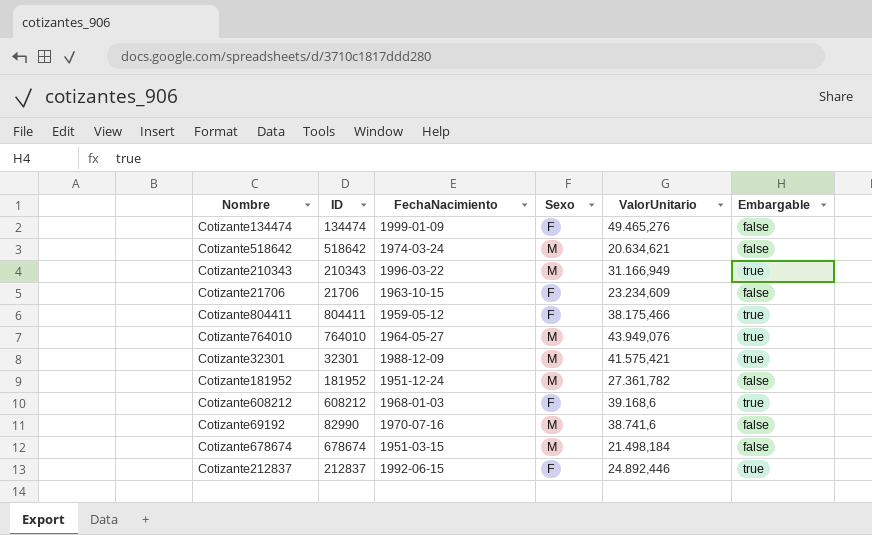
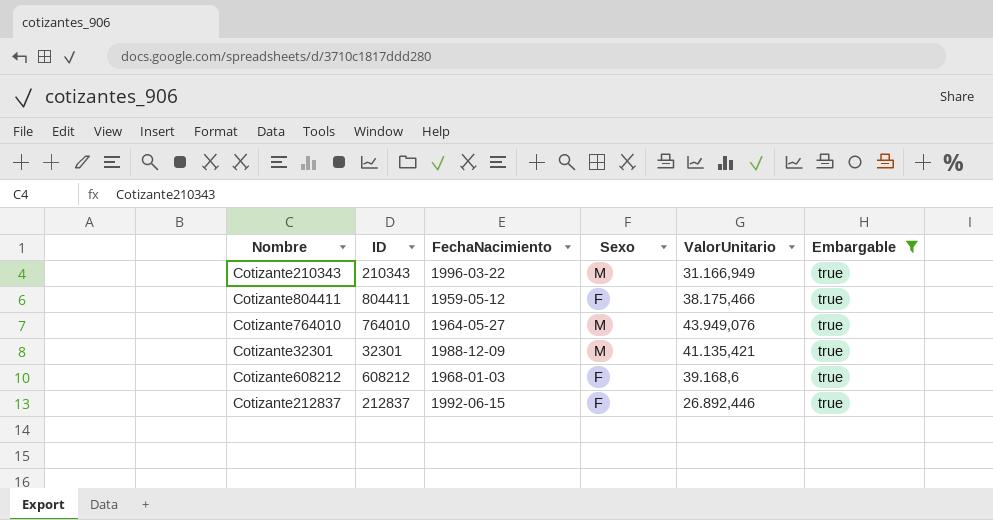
filter: none -> Embargable = true
Cotizante32301 | ValorUnitario: 41.575,421 -> 41.135,421
Cotizante212837 | ValorUnitario: 24.892,446 -> 26.892,446

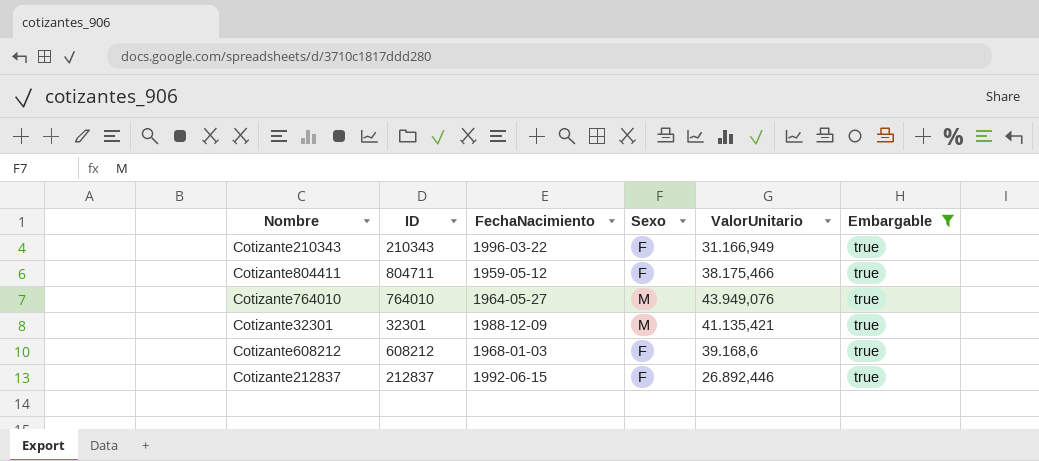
Cotizante210343 | Sexo: M -> F
Cotizante804411 | ID: 804411 -> 804711

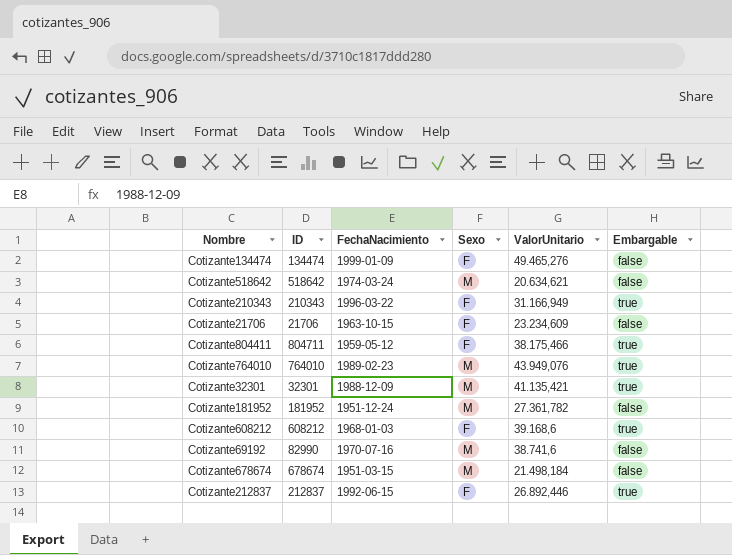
filter: Embargable = true -> none
Cotizante764010 | FechaNacimiento: 1964-05-27 -> 1989-02-23

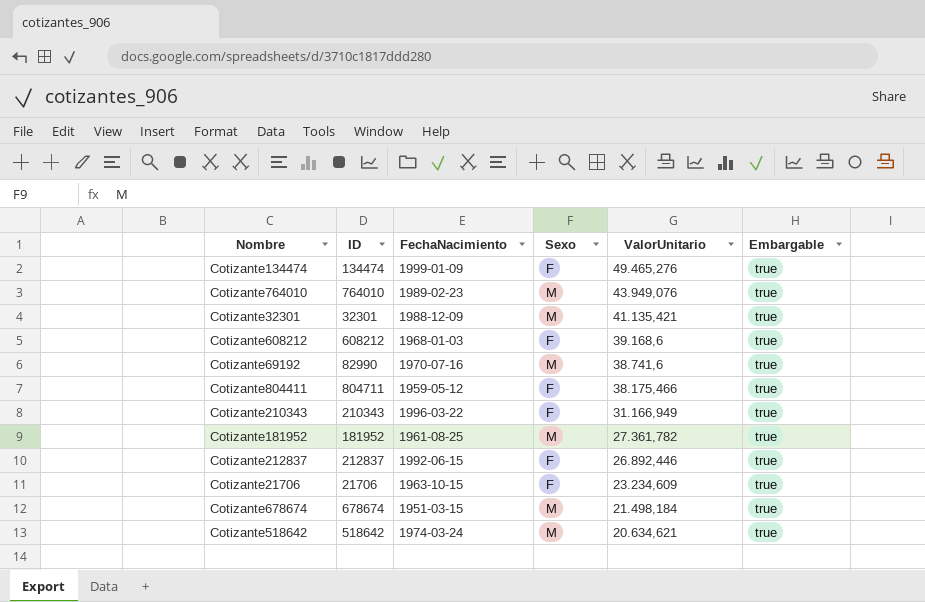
row order: none -> ValorUnitario descending
Cotizante134474 | Embargable: false -> true
Cotizante69192 | Embargable: false -> true
Cotizante181952 | FechaNacimiento: 1951-12-24 -> 1961-08-25
Cotizante181952 | Embargable: false -> true
Cotizante21706 | Embargable: false -> true
Cotizante678674 | Embargable: false -> true
Cotizante518642 | Embargable: false -> true

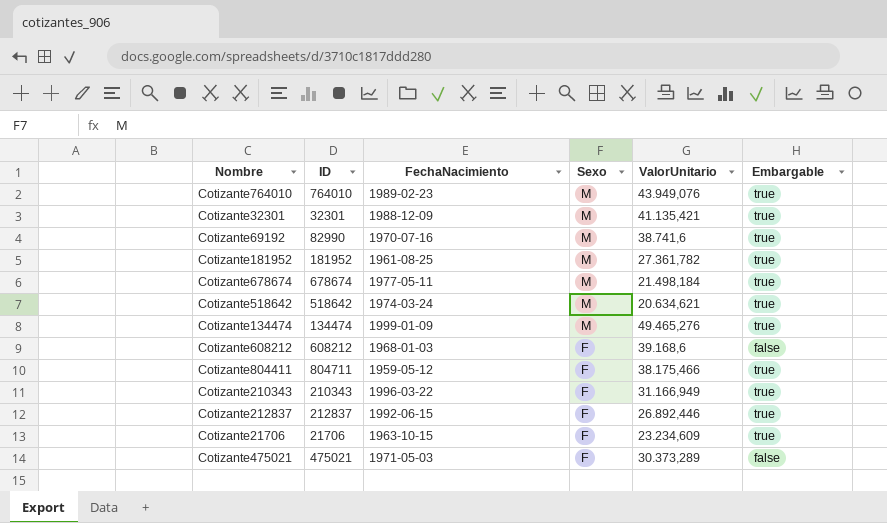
row order: ValorUnitario descending -> Sexo descending
Cotizante678674 | FechaNacimiento: 1951-03-15 -> 1977-05-11
Cotizante134474 | Sexo: F -> M
Cotizante608212 | Embargable: true -> false
row Cotizante475021: none -> 475021 | 1971-05-03 | F | 30.373,289 | false

